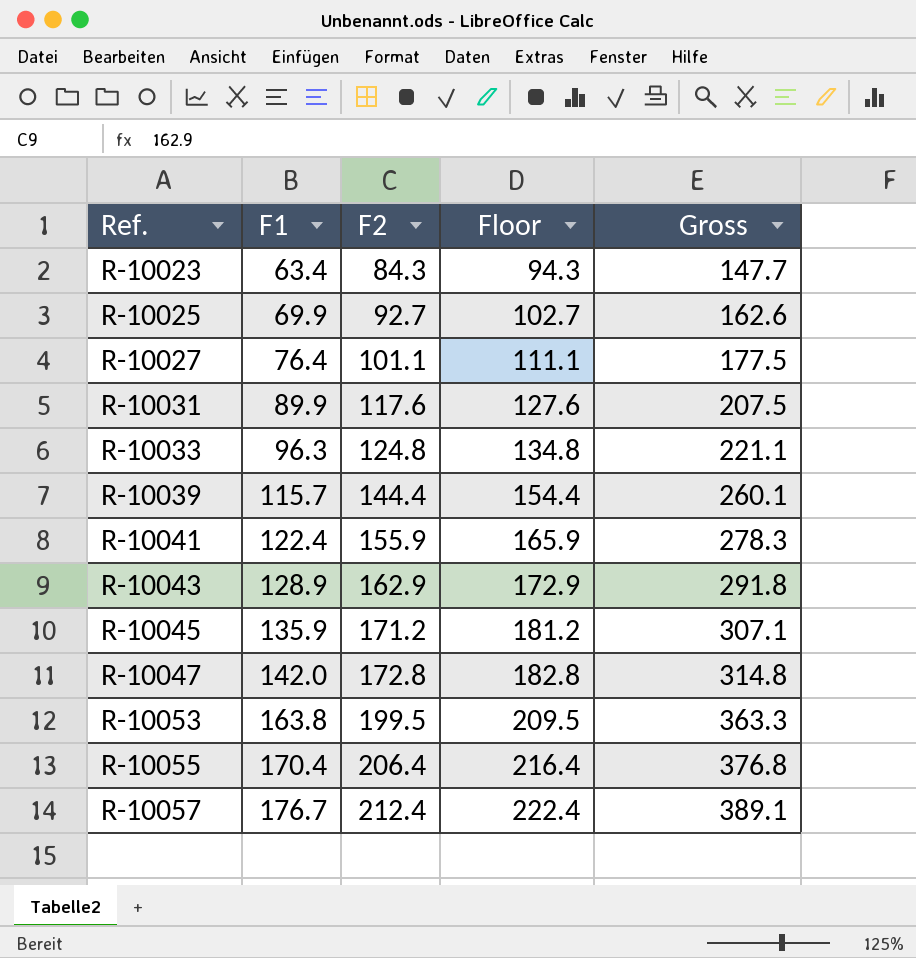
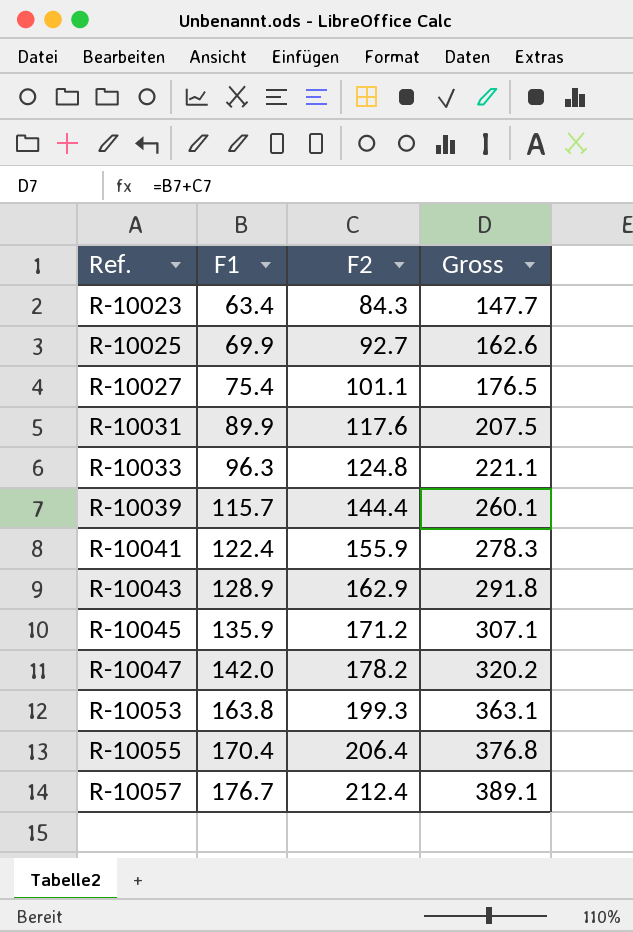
column Floor | formula: [F2] + 10 -> none
R-10027 | F1: 76.4 -> 75.4
R-10027 | Gross: 177.5 -> 176.5
R-10047 | F2: 172.8 -> 178.2
R-10047 | Gross: 314.8 -> 320.2
R-10053 | F2: 199.5 -> 199.3
R-10053 | Gross: 363.3 -> 363.1

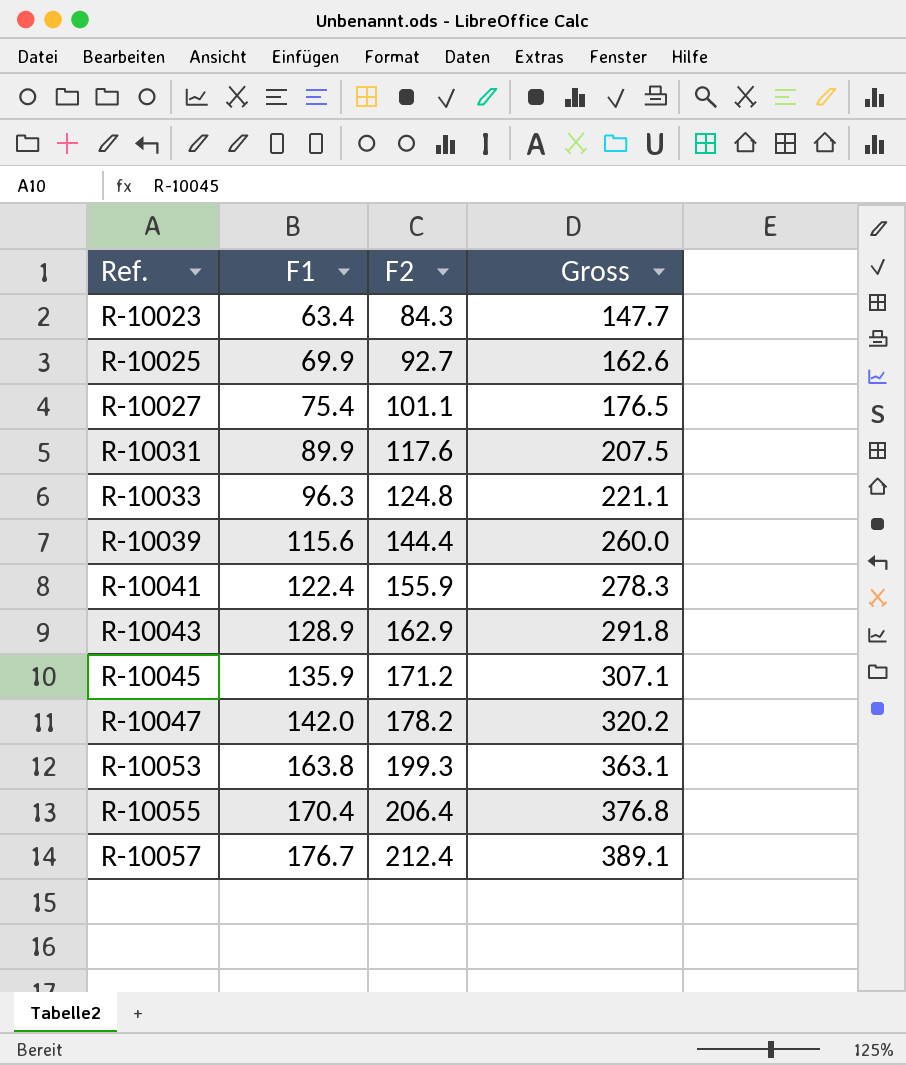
R-10039 | F1: 115.7 -> 115.6
R-10039 | Gross: 260.1 -> 260.0

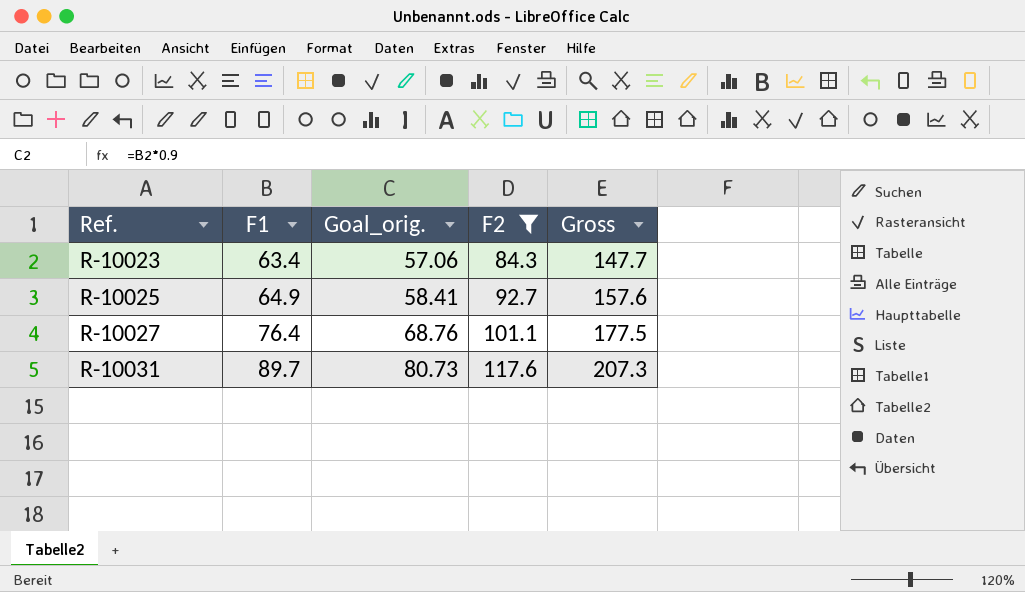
filter: none -> F2 <= 117.6
column Goal_orig. | formula: none -> [F1] * 0.9
R-10025 | F1: 69.9 -> 64.9
R-10025 | Gross: 162.6 -> 157.6
R-10027 | F1: 75.4 -> 76.4
R-10027 | Gross: 176.5 -> 177.5
R-10031 | F1: 89.9 -> 89.7
R-10031 | Gross: 207.5 -> 207.3

